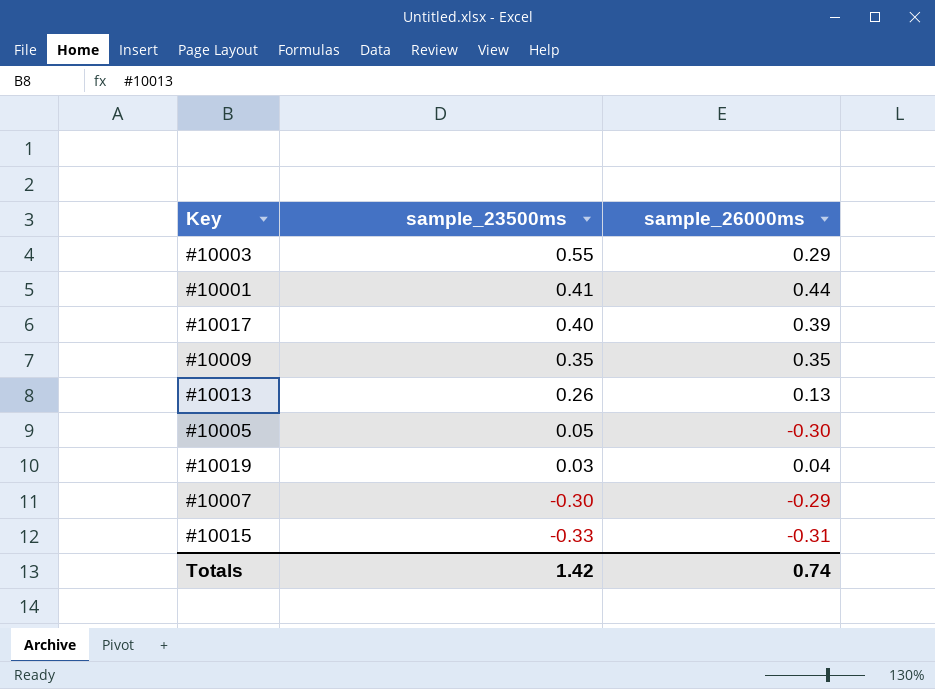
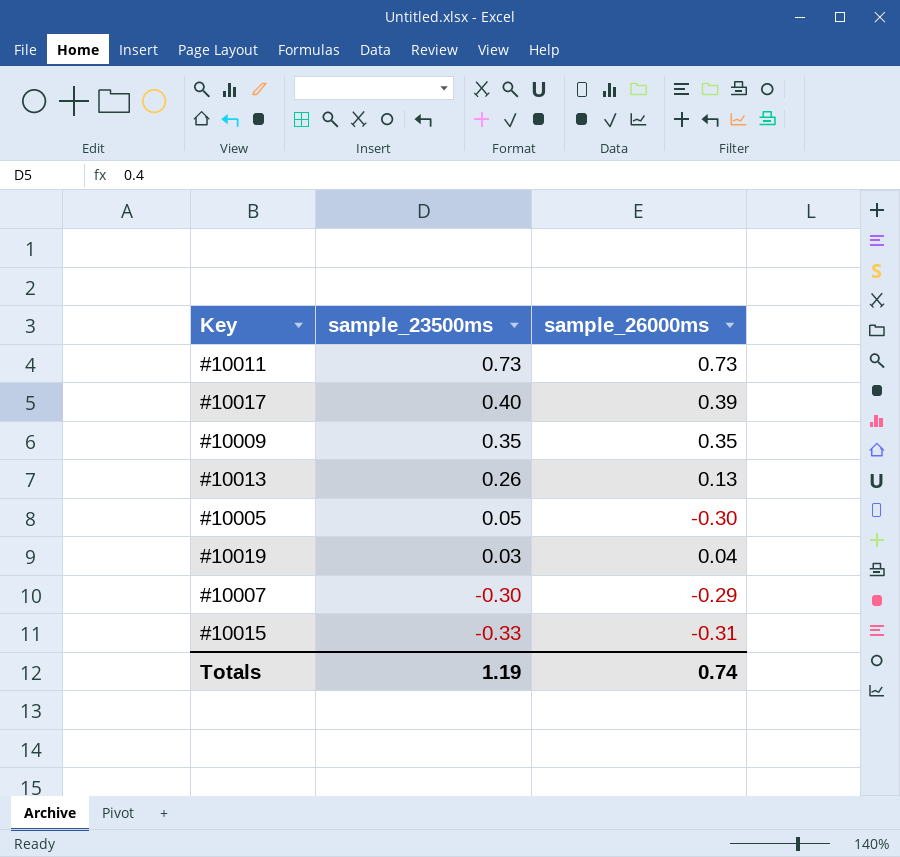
row #10003: 0.55 | 0.29 -> none
row #10001: 0.41 | 0.44 -> none
row #10011: none -> 0.73 | 0.73
Totals | sample_23500ms: 1.42 -> 1.19

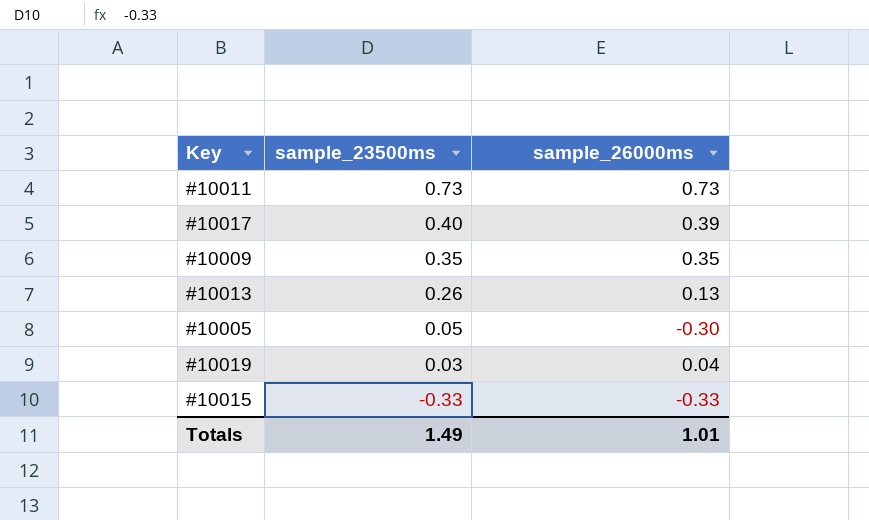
row #10007: -0.30 | -0.29 -> none
#10015 | sample_26000ms: -0.31 -> -0.33
Totals | sample_23500ms: 1.19 -> 1.49
Totals | sample_26000ms: 0.74 -> 1.01

